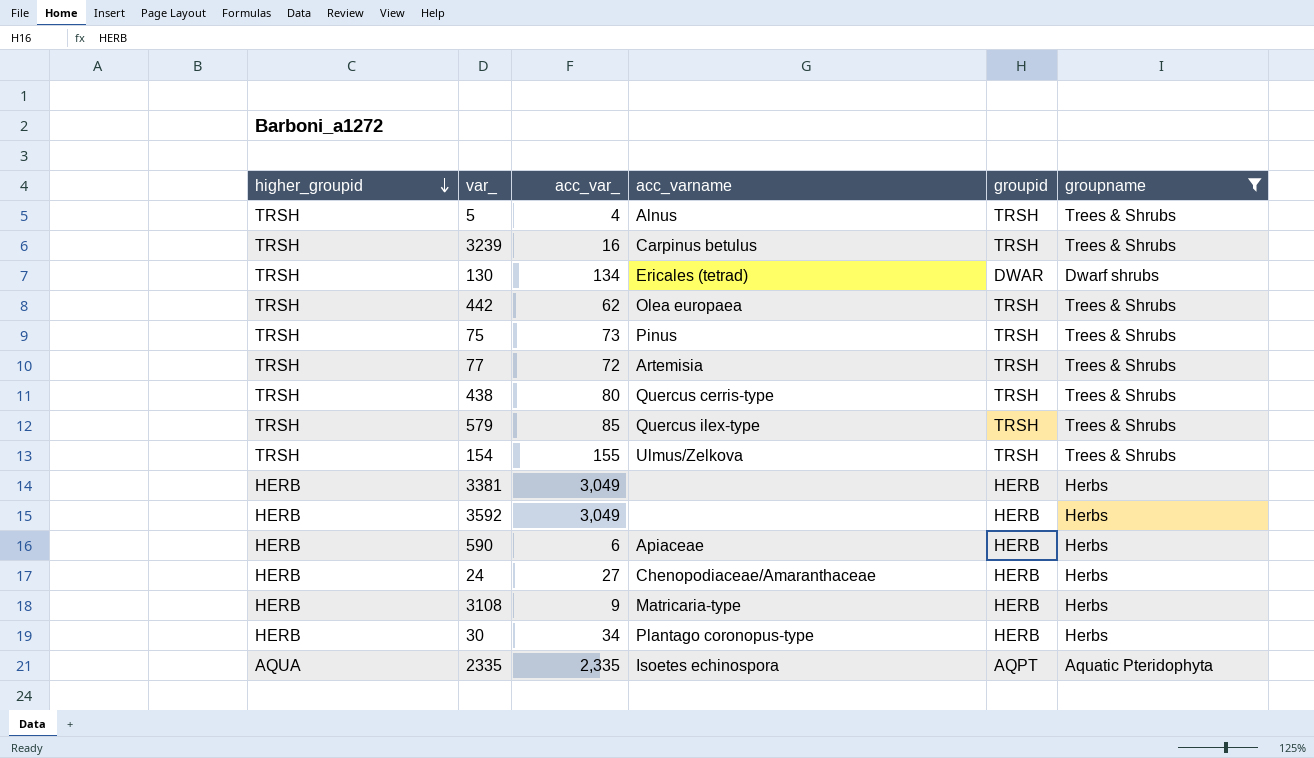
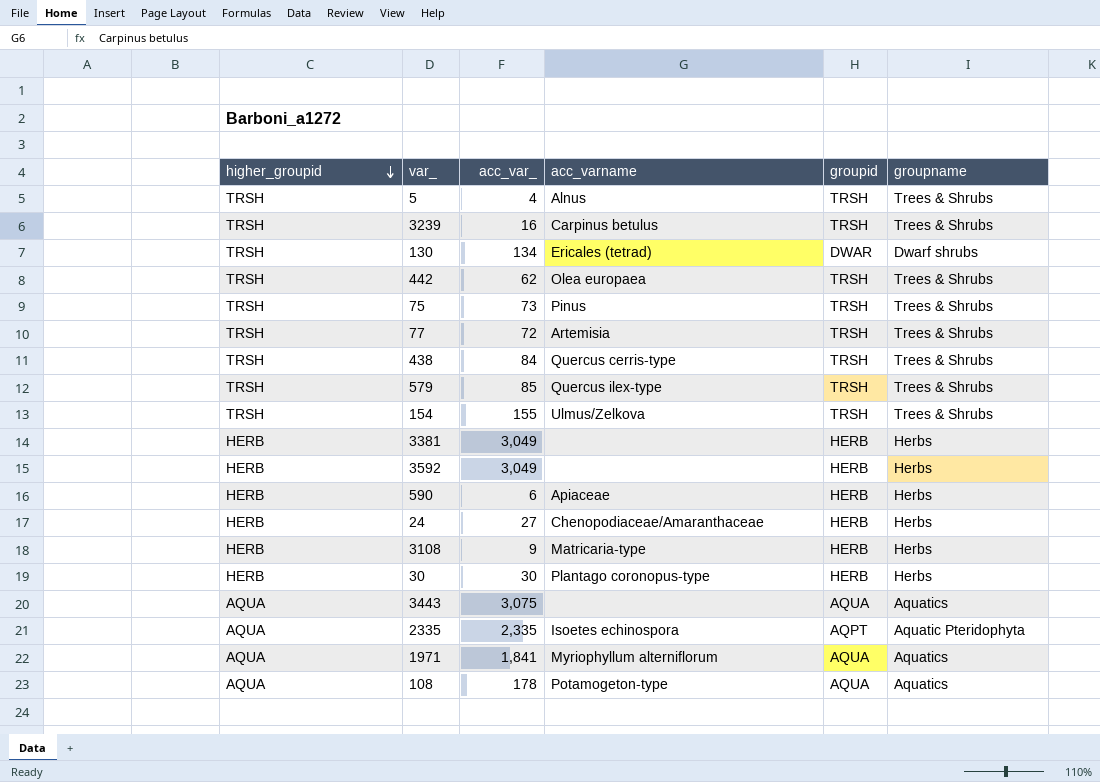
filter: groupname != Aquatics -> none
438 | acc_var_: 80 -> 84
30 | acc_var_: 34 -> 30

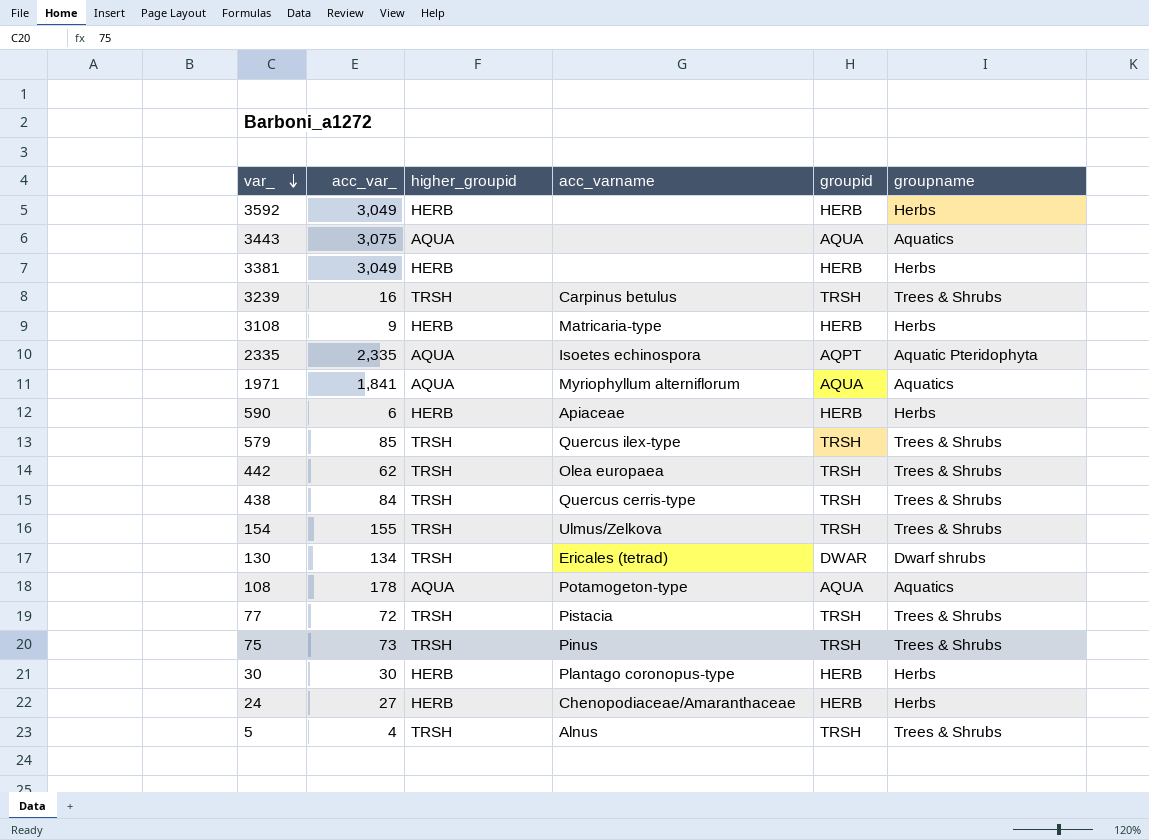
row order: higher_groupid descending -> var_ descending
column higher_groupid | position: 1 -> 3
77 | acc_varname: Artemisia -> Pistacia

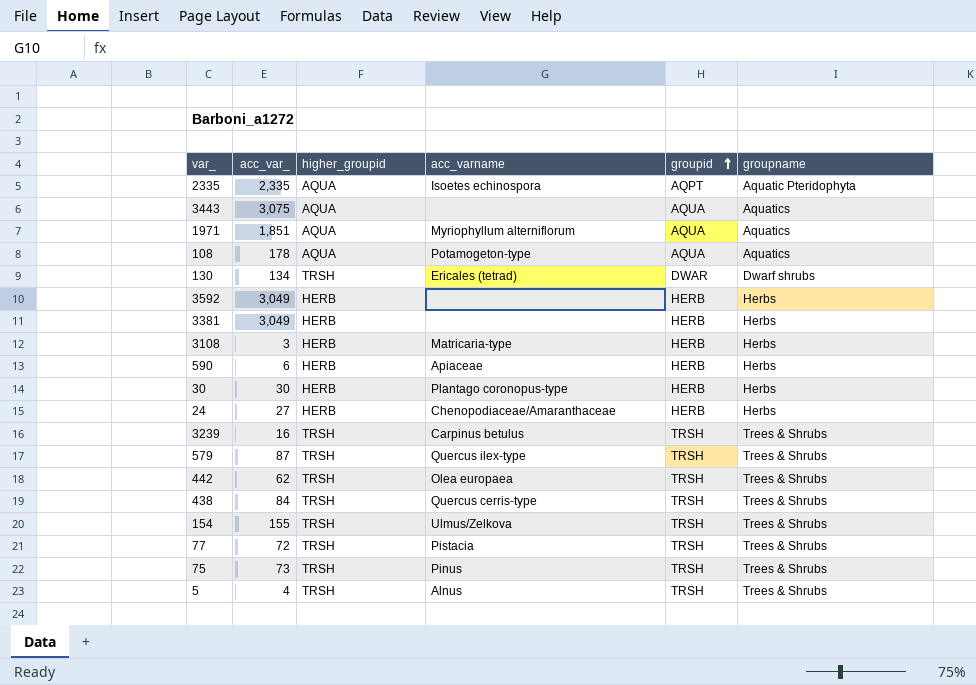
row order: var_ descending -> groupid ascending
1971 | acc_var_: 1,841 -> 1,851
3108 | acc_var_: 9 -> 3
579 | acc_var_: 85 -> 87

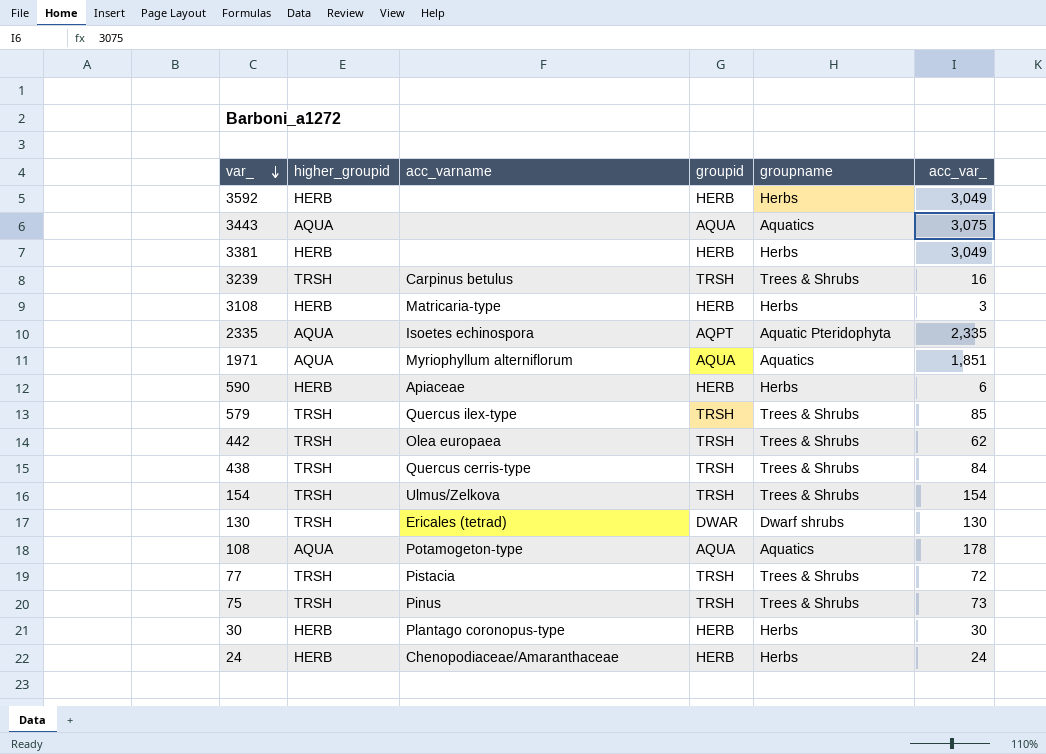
row order: groupid ascending -> var_ descending
column acc_var_ | position: 2 -> 6
row 5: 4 | TRSH | Alnus | TRSH | Trees & Shrubs -> none
579 | acc_var_: 87 -> 85
154 | acc_var_: 155 -> 154
130 | acc_var_: 134 -> 130
24 | acc_var_: 27 -> 24

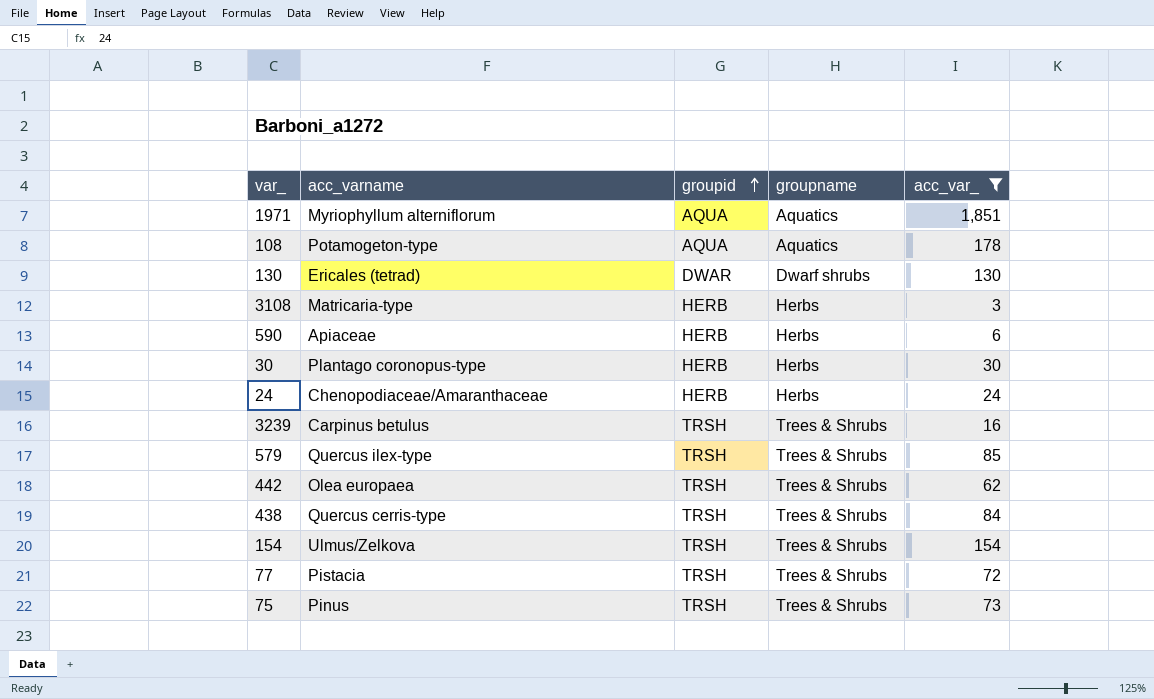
filter: none -> acc_var_ <= 1,851
row order: var_ descending -> groupid ascending
column higher_groupid | position: 2 -> none

